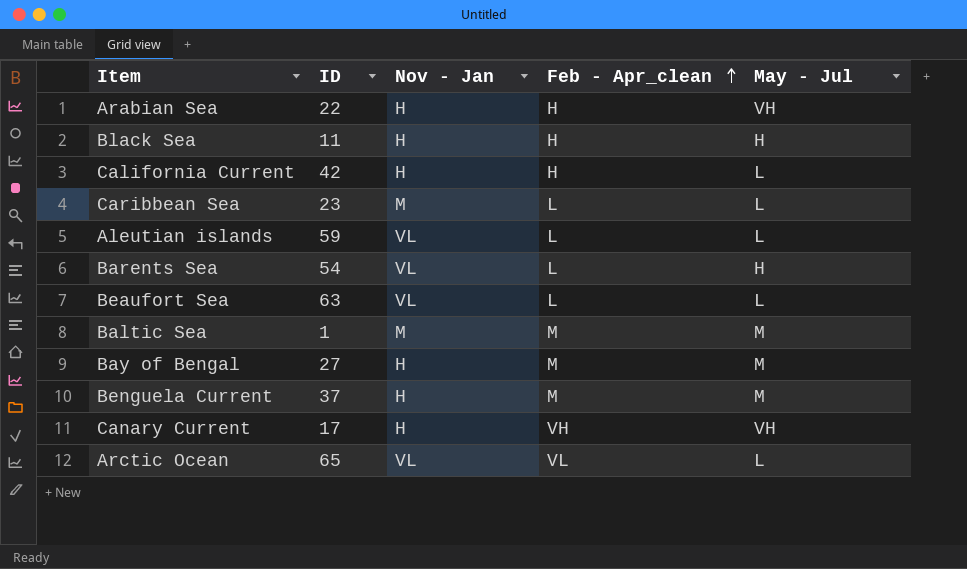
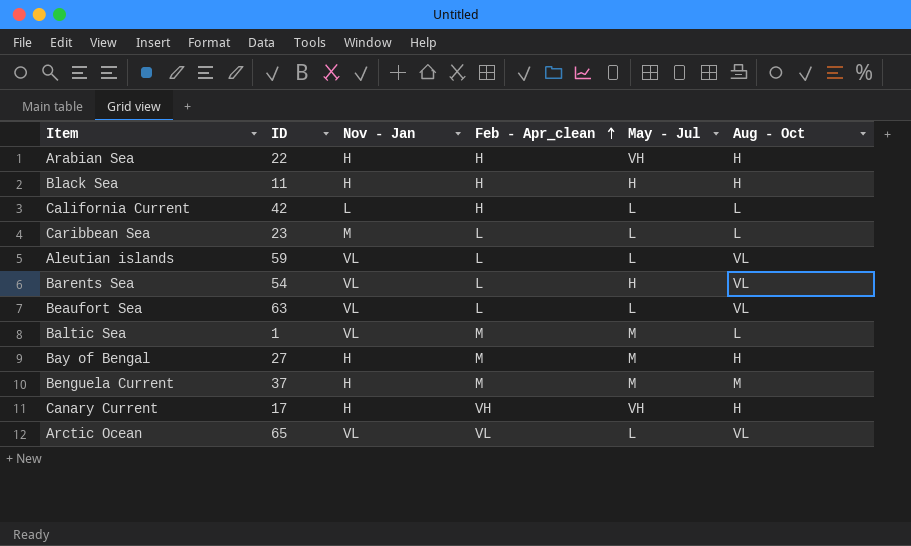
column Aug - Oct | position: none -> 6
California Current | Nov - Jan: H -> L
Baltic Sea | Nov - Jan: M -> VL

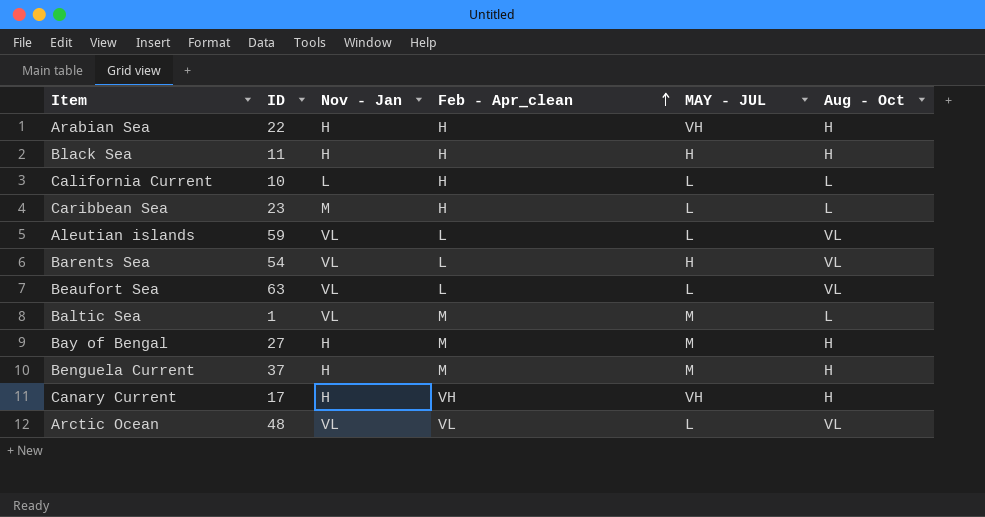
column name: May - Jul -> MAY - JUL
California Current | ID: 42 -> 10
Caribbean Sea | Feb - Apr_clean: L -> H
Benguela Current | Aug - Oct: M -> H
Arctic Ocean | ID: 65 -> 48

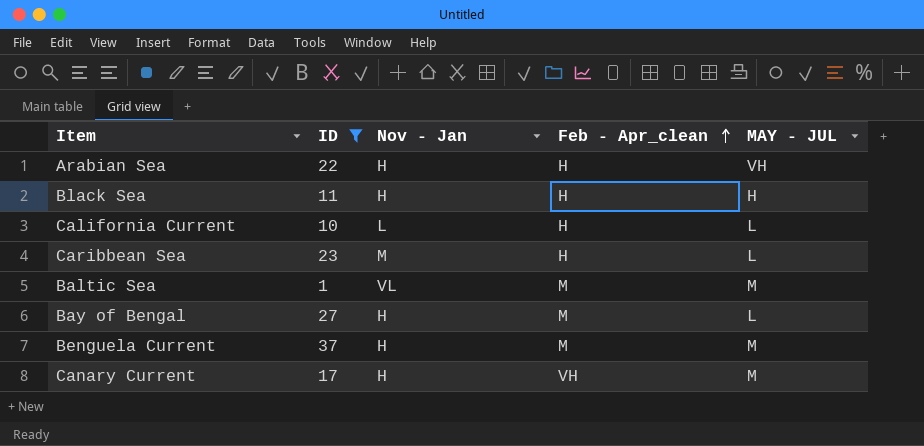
filter: none -> ID <= 37
column Aug - Oct | position: 6 -> none
Bay of Bengal | MAY - JUL: M -> L
Canary Current | MAY - JUL: VH -> M

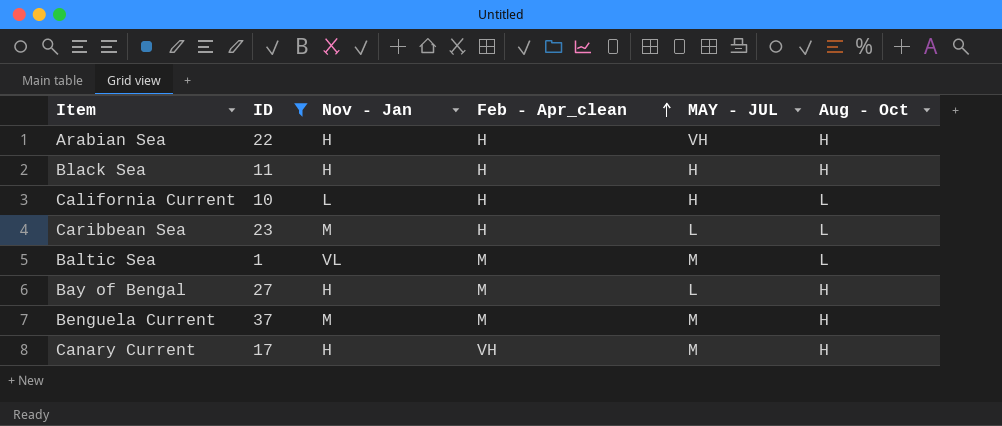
column Aug - Oct | position: none -> 6
California Current | MAY - JUL: L -> H
Benguela Current | Nov - Jan: H -> M

